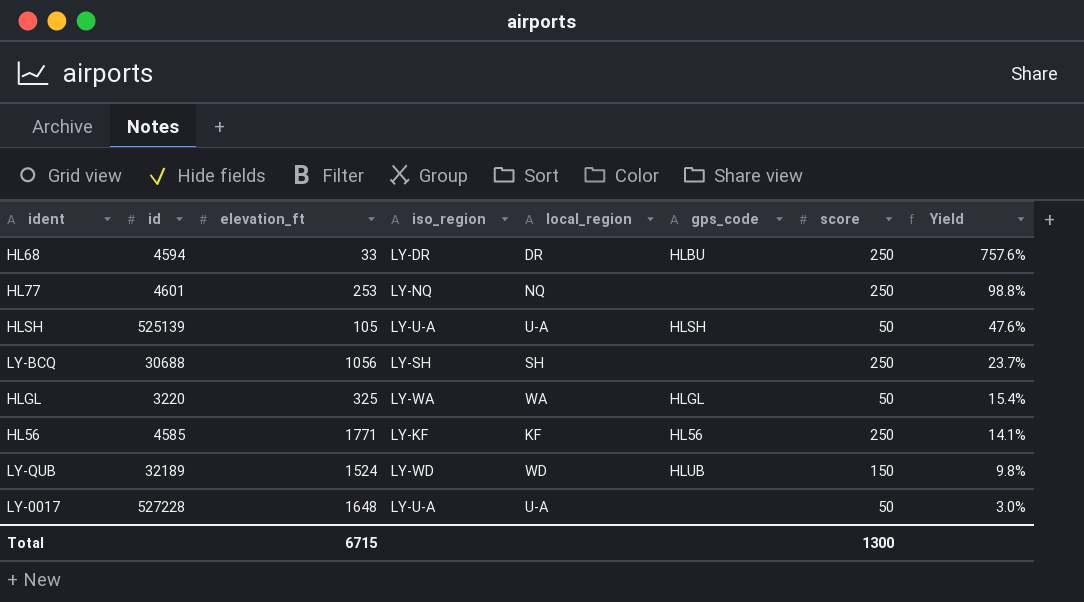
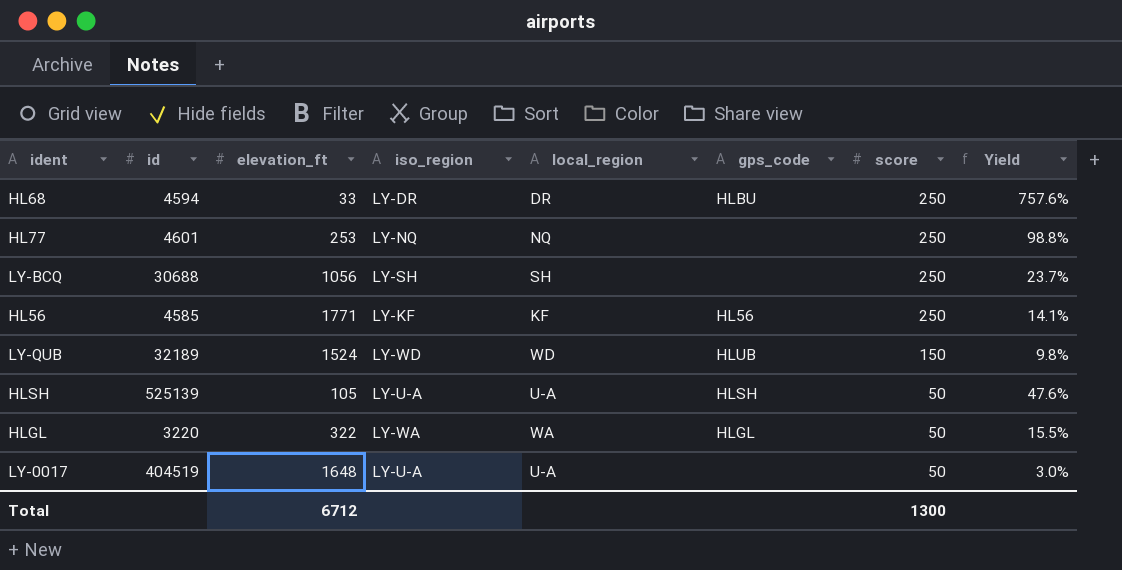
row order: Yield descending -> score descending
HLGL | elevation_ft: 325 -> 322
HLGL | Yield: 15.4% -> 15.5%
LY-0017 | id: 527228 -> 404519
Total | elevation_ft: 6715 -> 6712

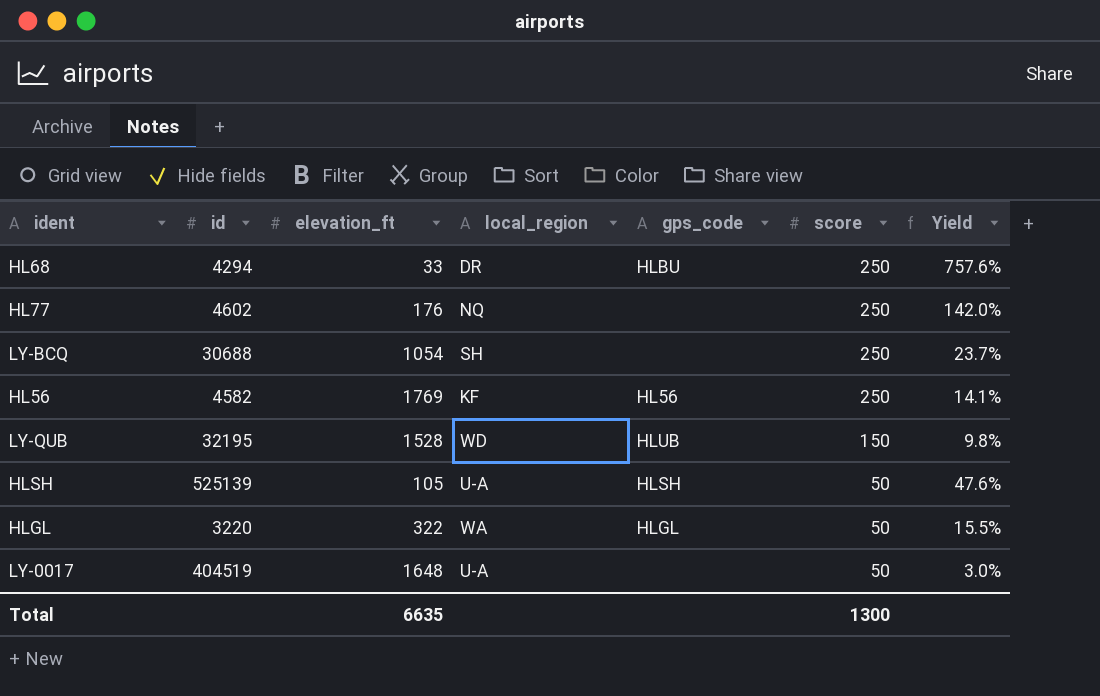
column iso_region | position: 4 -> none
HL68 | id: 4594 -> 4294
HL77 | id: 4601 -> 4602
HL77 | elevation_ft: 253 -> 176
HL77 | Yield: 98.8% -> 142.0%
LY-BCQ | elevation_ft: 1056 -> 1054
HL56 | id: 4585 -> 4582
HL56 | elevation_ft: 1771 -> 1769
LY-QUB | id: 32189 -> 32195
LY-QUB | elevation_ft: 1524 -> 1528
Total | elevation_ft: 6712 -> 6635

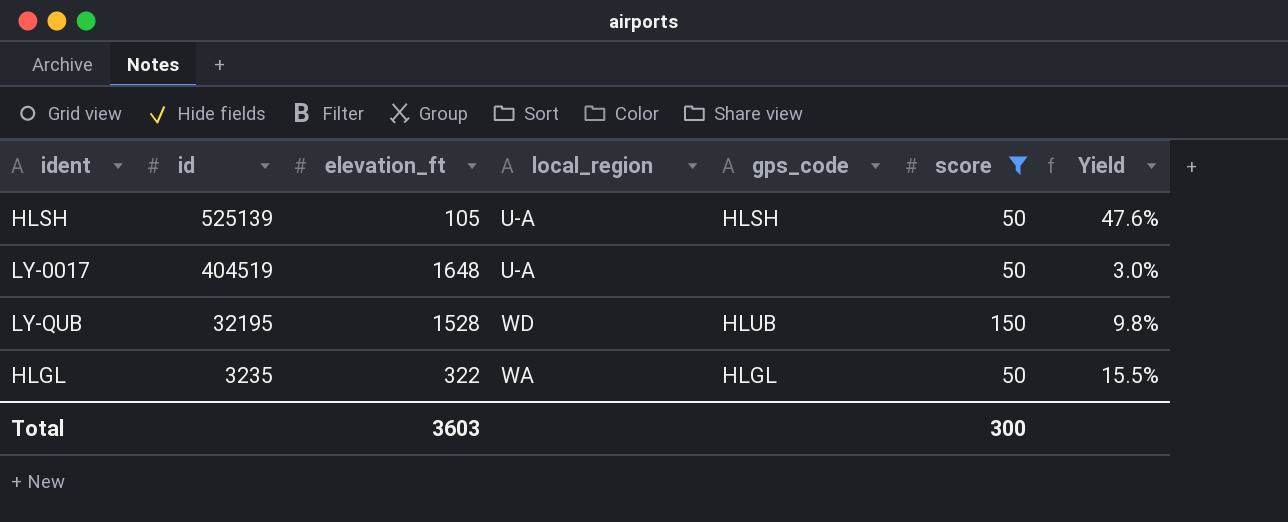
filter: none -> score != 250
row order: score descending -> id descending
HLGL | id: 3220 -> 3235
Total | elevation_ft: 6635 -> 3603
Total | score: 1300 -> 300

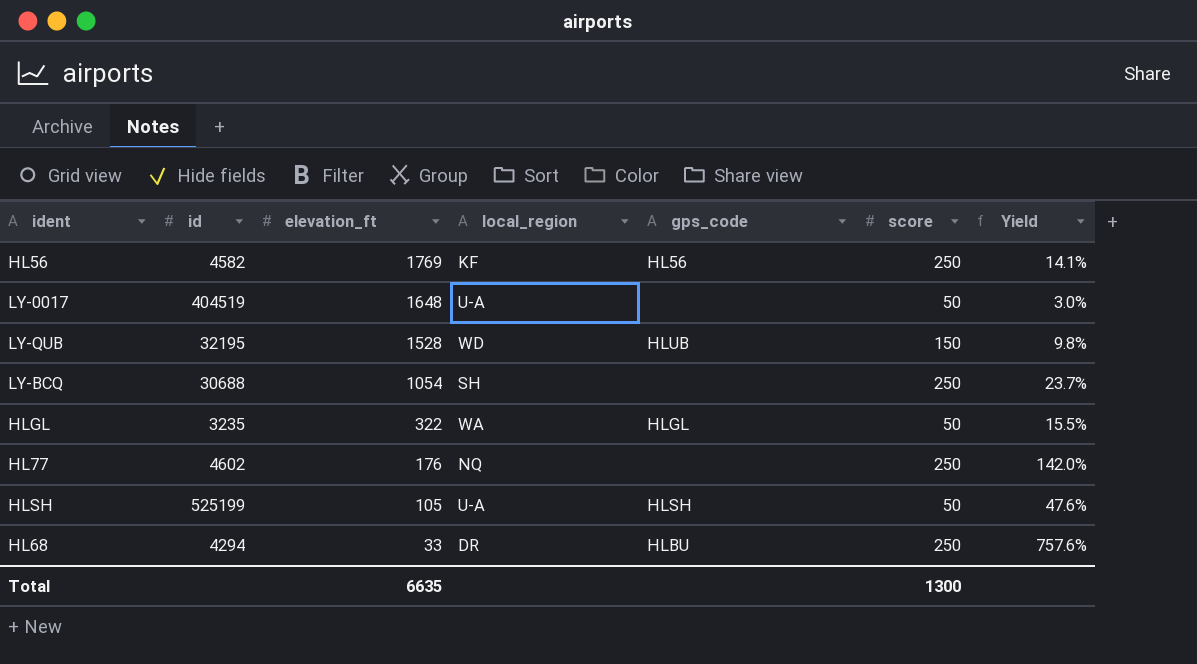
filter: score != 250 -> none
row order: id descending -> elevation_ft descending
HLSH | id: 525139 -> 525199
Total | elevation_ft: 3603 -> 6635
Total | score: 300 -> 1300

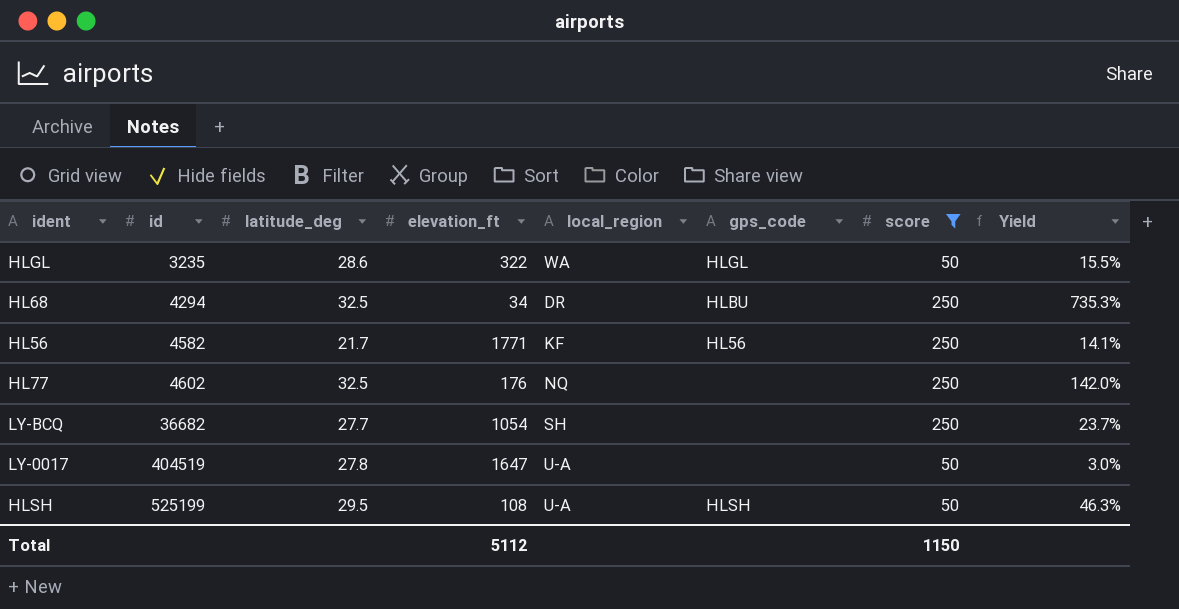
filter: none -> score != 150
row order: elevation_ft descending -> id ascending
column latitude_deg | position: none -> 3
HL68 | elevation_ft: 33 -> 34
HL68 | Yield: 757.6% -> 735.3%
HL56 | elevation_ft: 1769 -> 1771
LY-BCQ | id: 30688 -> 36682
LY-0017 | elevation_ft: 1648 -> 1647
HLSH | elevation_ft: 105 -> 108
HLSH | Yield: 47.6% -> 46.3%
Total | elevation_ft: 6635 -> 5112
Total | score: 1300 -> 1150

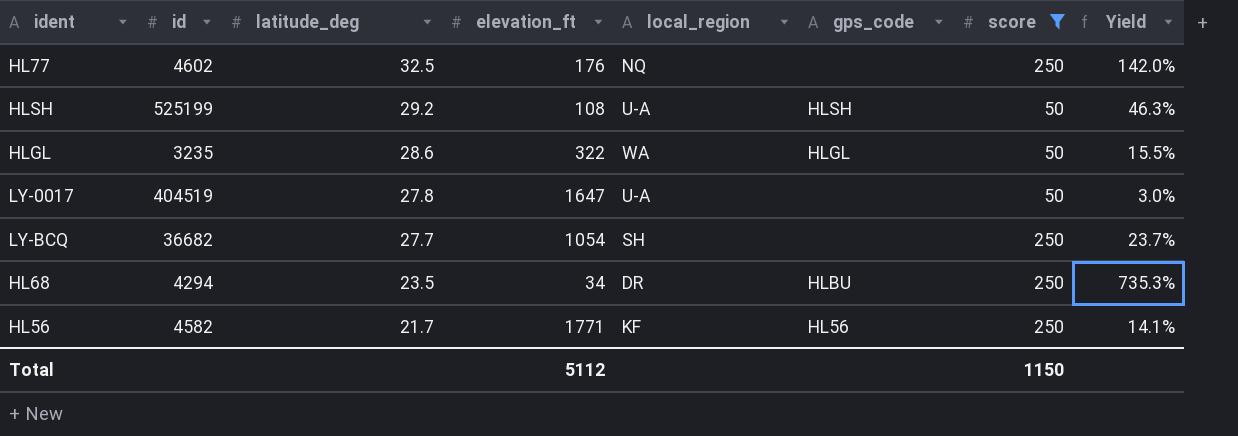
row order: id ascending -> latitude_deg descending
HLSH | latitude_deg: 29.5 -> 29.2
HL68 | latitude_deg: 32.5 -> 23.5

